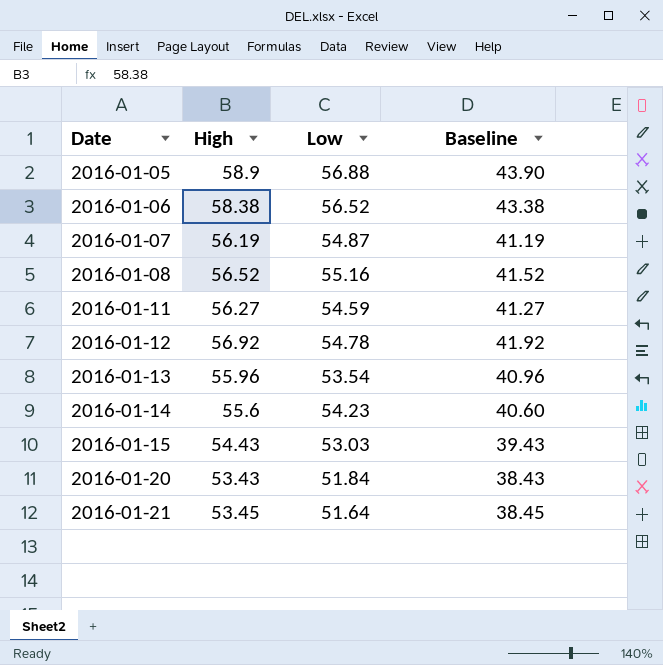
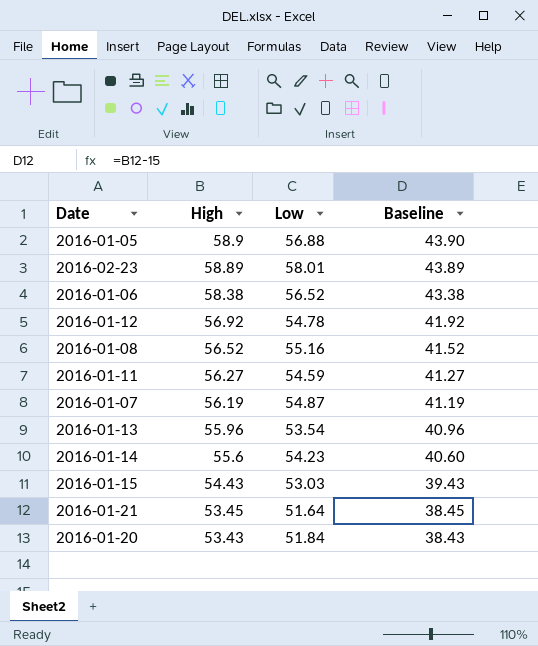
row order: Date ascending -> High descending
row 2016-02-23: none -> 58.89 | 58.01 | 43.89

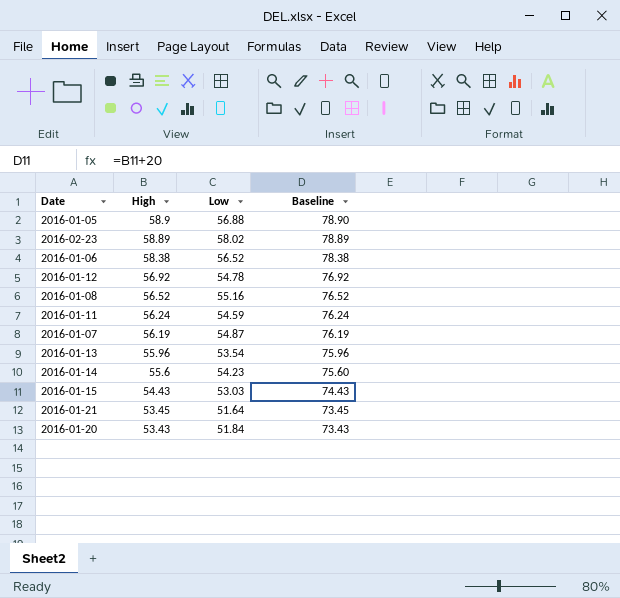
column Baseline | formula: [High] - 15 -> [High] + 20
2016-02-23 | Low: 58.01 -> 58.02
2016-01-11 | High: 56.27 -> 56.24

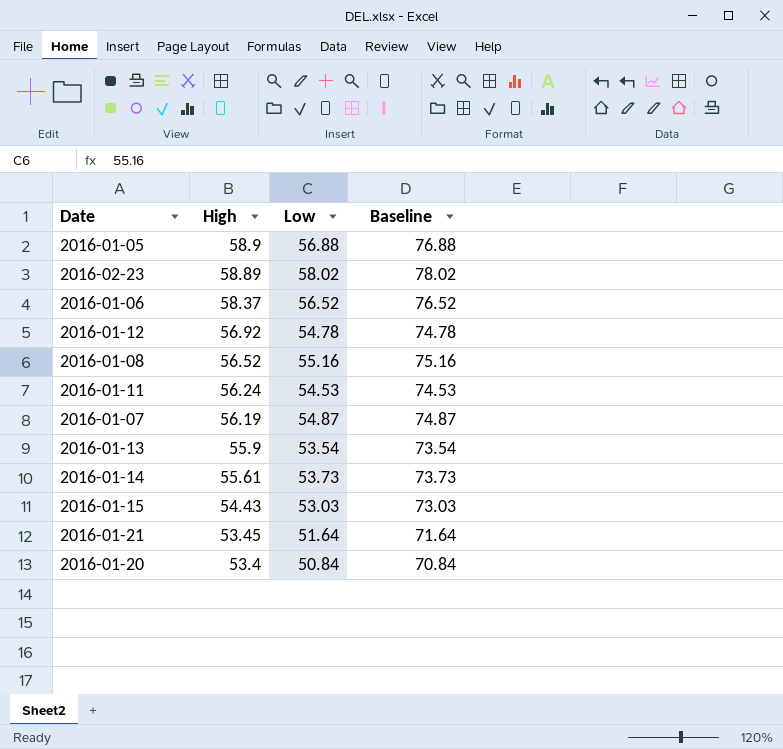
column Baseline | formula: [High] + 20 -> [Low] + 20
2016-01-06 | High: 58.38 -> 58.37
2016-01-11 | Low: 54.59 -> 54.53
2016-01-13 | High: 55.96 -> 55.9
2016-01-14 | High: 55.6 -> 55.61
2016-01-14 | Low: 54.23 -> 53.73
2016-01-20 | High: 53.43 -> 53.4
2016-01-20 | Low: 51.84 -> 50.84

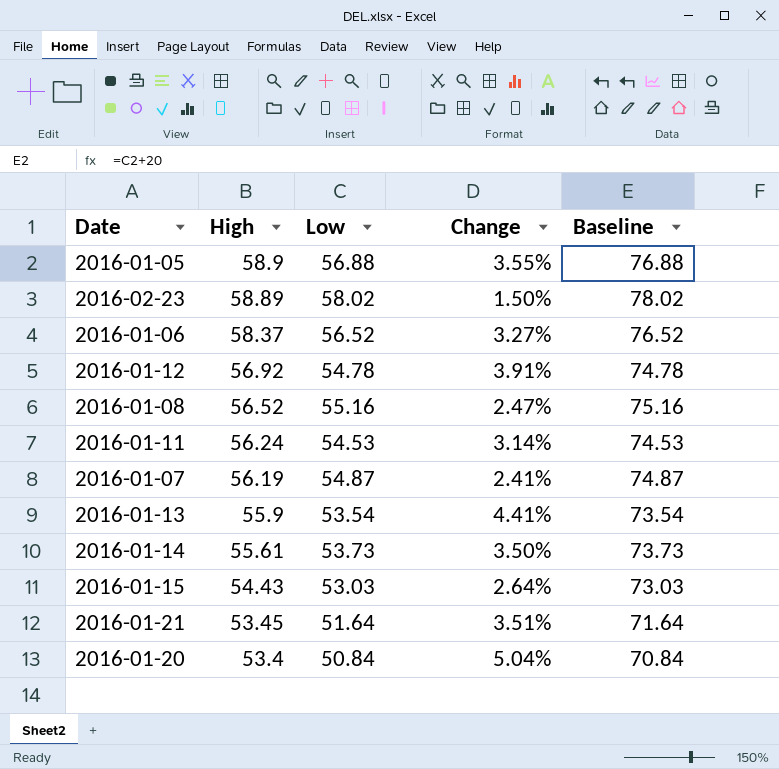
column Change | formula: none -> ([High] - [Low]) / [Low]

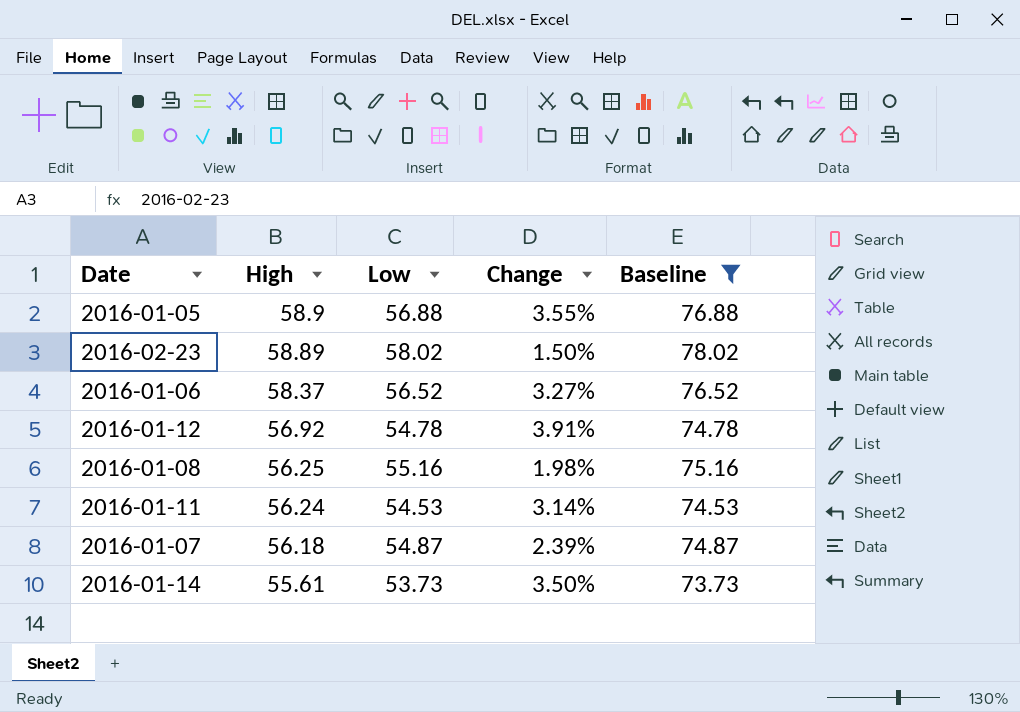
filter: none -> Baseline >= 73.73
2016-01-08 | High: 56.52 -> 56.25
2016-01-08 | Change: 2.47% -> 1.98%
2016-01-07 | High: 56.19 -> 56.18
2016-01-07 | Change: 2.41% -> 2.39%

